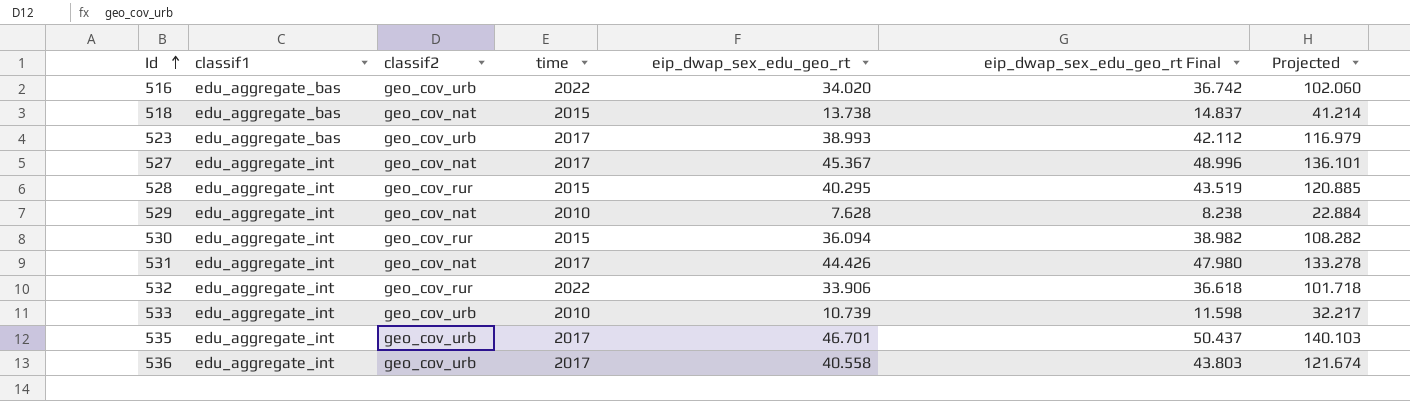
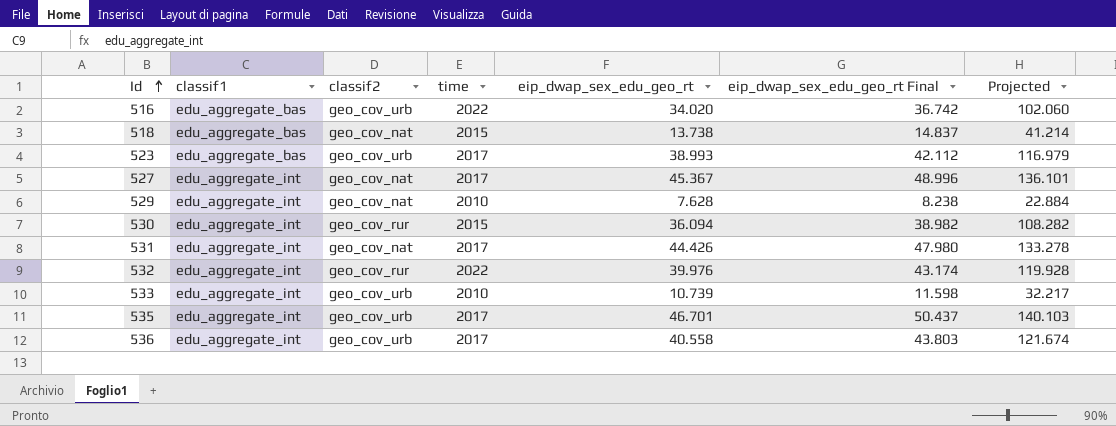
row 528: edu_aggregate_int | geo_cov_rur | 2015 | 40.295 | 43.519 | 120.885 -> none
532 | eip_dwap_sex_edu_geo_rt: 33.906 -> 39.976
532 | eip_dwap_sex_edu_geo_rt Final: 36.618 -> 43.174
532 | Projected: 101.718 -> 119.928

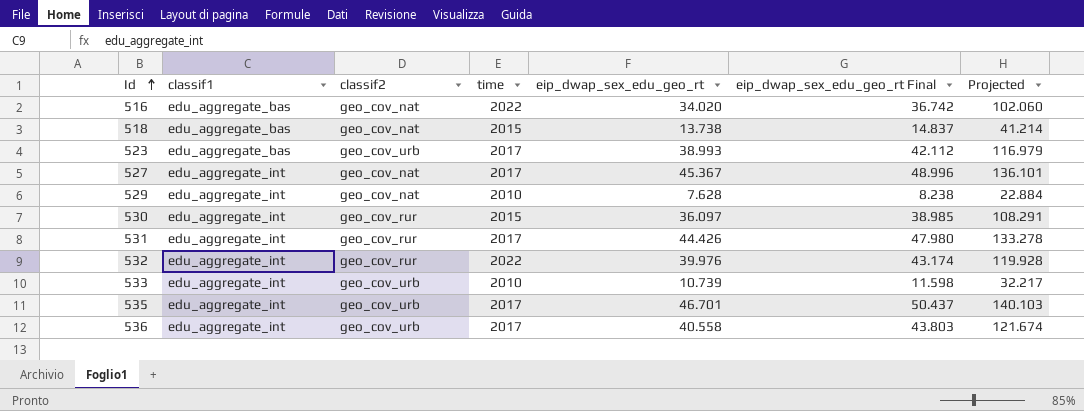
516 | classif2: geo_cov_urb -> geo_cov_nat
530 | eip_dwap_sex_edu_geo_rt: 36.094 -> 36.097
530 | eip_dwap_sex_edu_geo_rt Final: 38.982 -> 38.985
530 | Projected: 108.282 -> 108.291
531 | classif2: geo_cov_nat -> geo_cov_rur

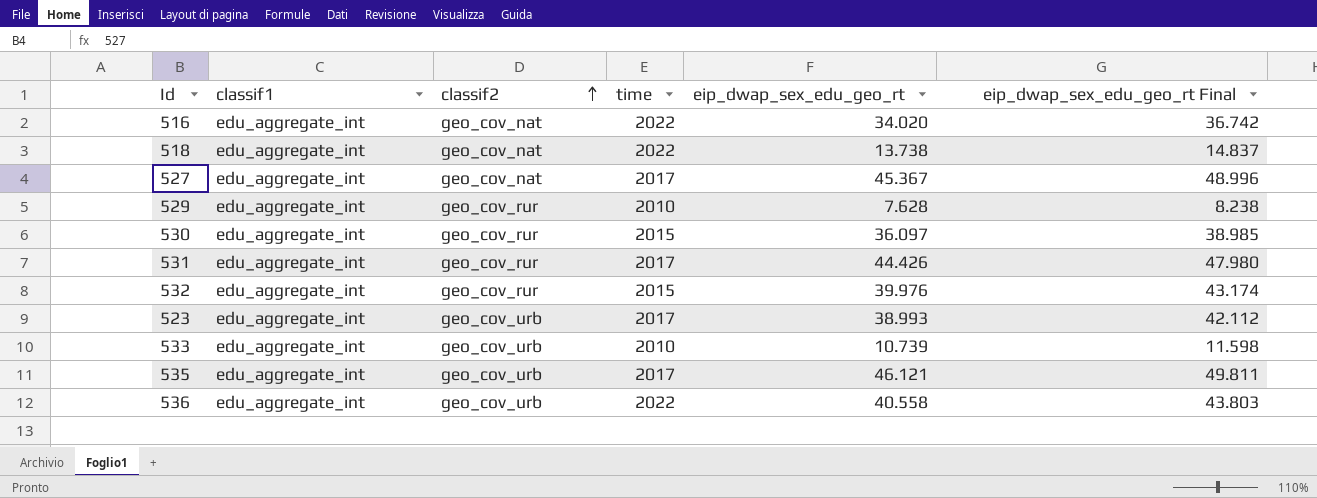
row order: Id ascending -> classif2 ascending
column Projected | formula: [eip_dwap_sex_edu_geo_rt] * 3 -> none
516 | classif1: edu_aggregate_bas -> edu_aggregate_int
518 | classif1: edu_aggregate_bas -> edu_aggregate_int
518 | time: 2015 -> 2022
529 | classif2: geo_cov_nat -> geo_cov_rur
532 | time: 2022 -> 2015
523 | classif1: edu_aggregate_bas -> edu_aggregate_int
535 | eip_dwap_sex_edu_geo_rt: 46.701 -> 46.121
535 | eip_dwap_sex_edu_geo_rt Final: 50.437 -> 49.811
536 | time: 2017 -> 2022

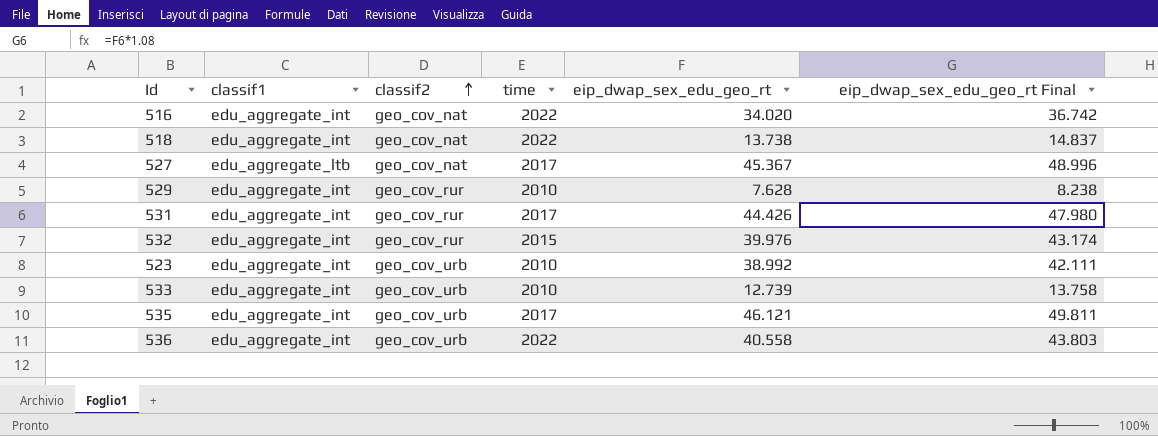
row 530: edu_aggregate_int | geo_cov_rur | 2015 | 36.097 | 38.985 -> none
527 | classif1: edu_aggregate_int -> edu_aggregate_ltb
523 | time: 2017 -> 2010
523 | eip_dwap_sex_edu_geo_rt: 38.993 -> 38.992
523 | eip_dwap_sex_edu_geo_rt Final: 42.112 -> 42.111
533 | eip_dwap_sex_edu_geo_rt: 10.739 -> 12.739
533 | eip_dwap_sex_edu_geo_rt Final: 11.598 -> 13.758

